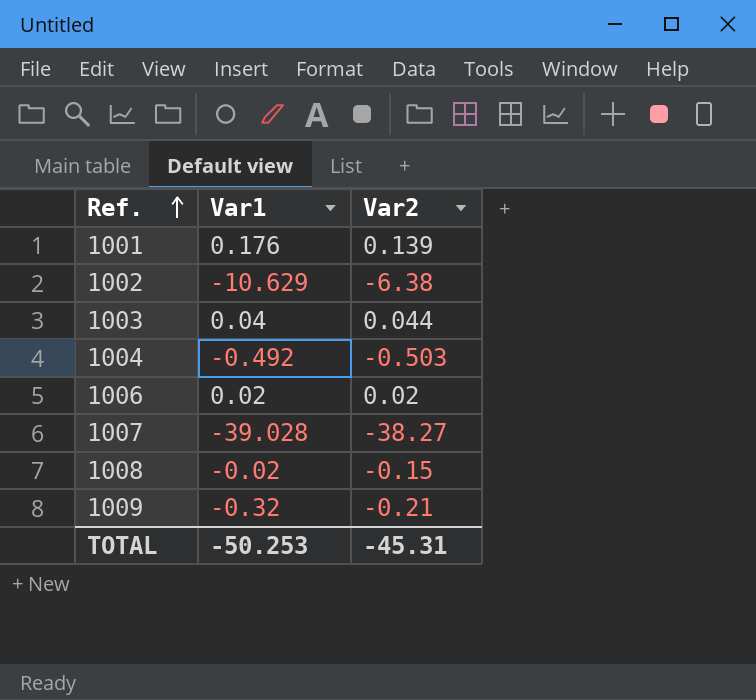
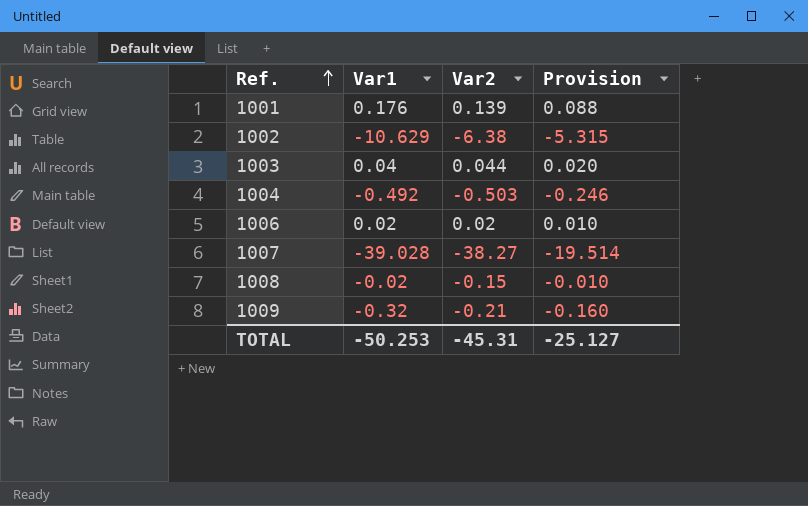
column Provision | formula: none -> [Var1] * 0.5

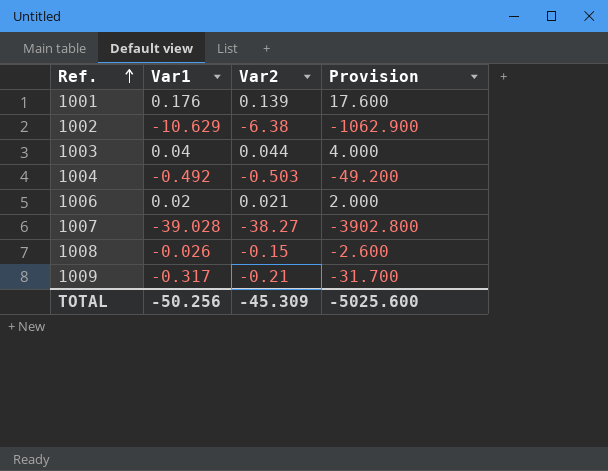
column Provision | formula: [Var1] * 0.5 -> [Var1] * 100
1006 | Var2: 0.02 -> 0.021
1008 | Var1: -0.02 -> -0.026
1009 | Var1: -0.32 -> -0.317
TOTAL | Var1: -50.253 -> -50.256
TOTAL | Var2: -45.31 -> -45.309
TOTAL | Provision: -25.127 -> -5025.600

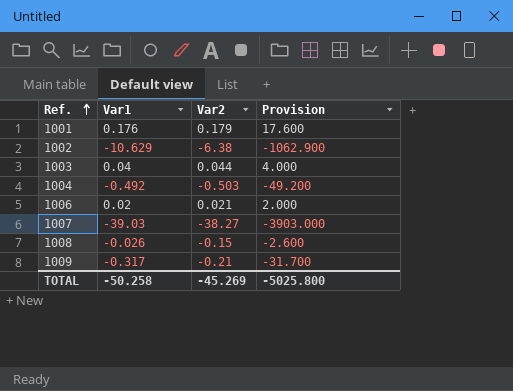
1001 | Var2: 0.139 -> 0.179
1007 | Var1: -39.028 -> -39.03
1007 | Provision: -3902.800 -> -3903.000
TOTAL | Var1: -50.256 -> -50.258
TOTAL | Var2: -45.309 -> -45.269
TOTAL | Provision: -5025.600 -> -5025.800

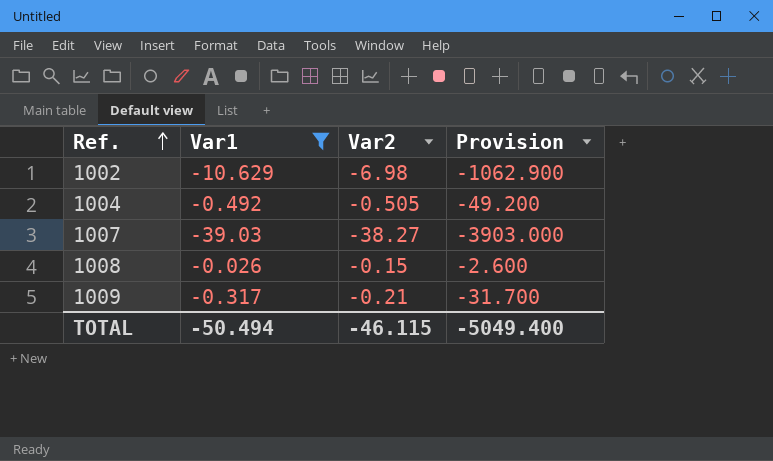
filter: none -> Var1 <= -0.026
1002 | Var2: -6.38 -> -6.98
1004 | Var2: -0.503 -> -0.505
TOTAL | Var1: -50.258 -> -50.494
TOTAL | Var2: -45.269 -> -46.115
TOTAL | Provision: -5025.800 -> -5049.400

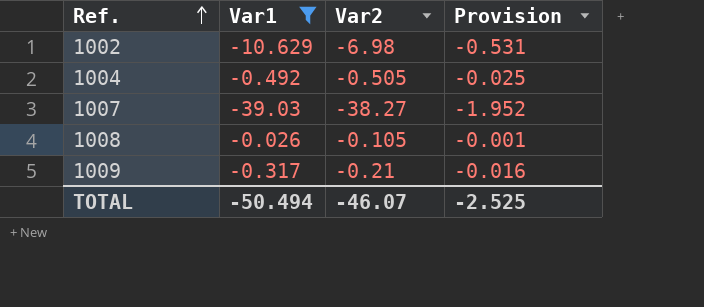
column Provision | formula: [Var1] * 100 -> [Var1] * 0.05
1008 | Var2: -0.15 -> -0.105
TOTAL | Var2: -46.115 -> -46.07
TOTAL | Provision: -5049.400 -> -2.525

